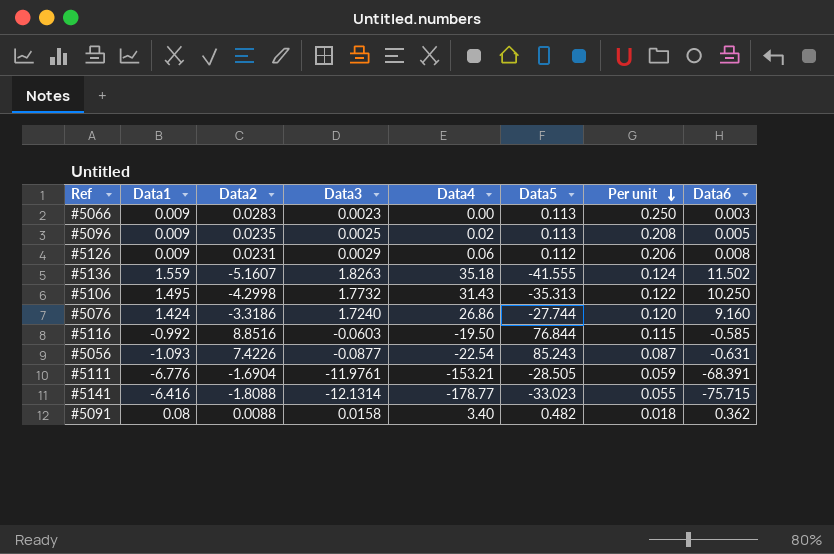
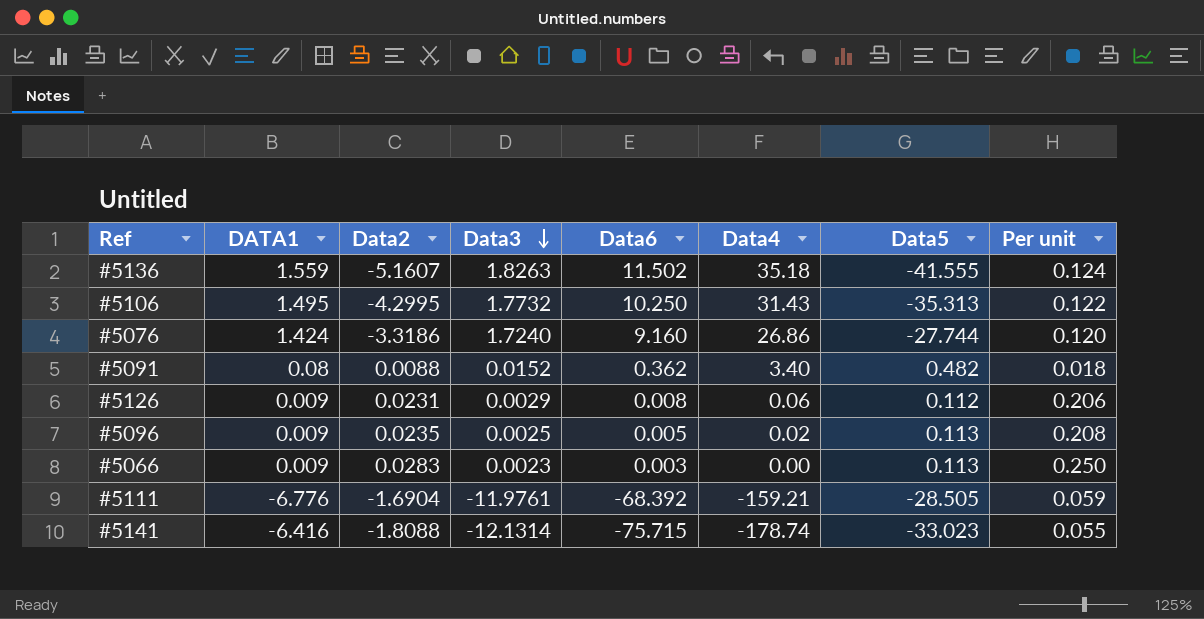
row order: Per unit descending -> Data3 descending
column name: Data1 -> DATA1
column Data6 | position: 8 -> 5
row #5116: -0.992 | 8.8516 | -0.0603 | -19.50 | 76.844 | 0.115 | -0.585 -> none
row #5056: -1.093 | 7.4226 | -0.0877 | -22.54 | 85.243 | 0.087 | -0.631 -> none
#5106 | Data2: -4.2998 -> -4.2995
#5091 | Data3: 0.0158 -> 0.0152
#5111 | Data6: -68.391 -> -68.392
#5111 | Data4: -153.21 -> -159.21
#5141 | Data4: -178.77 -> -178.74

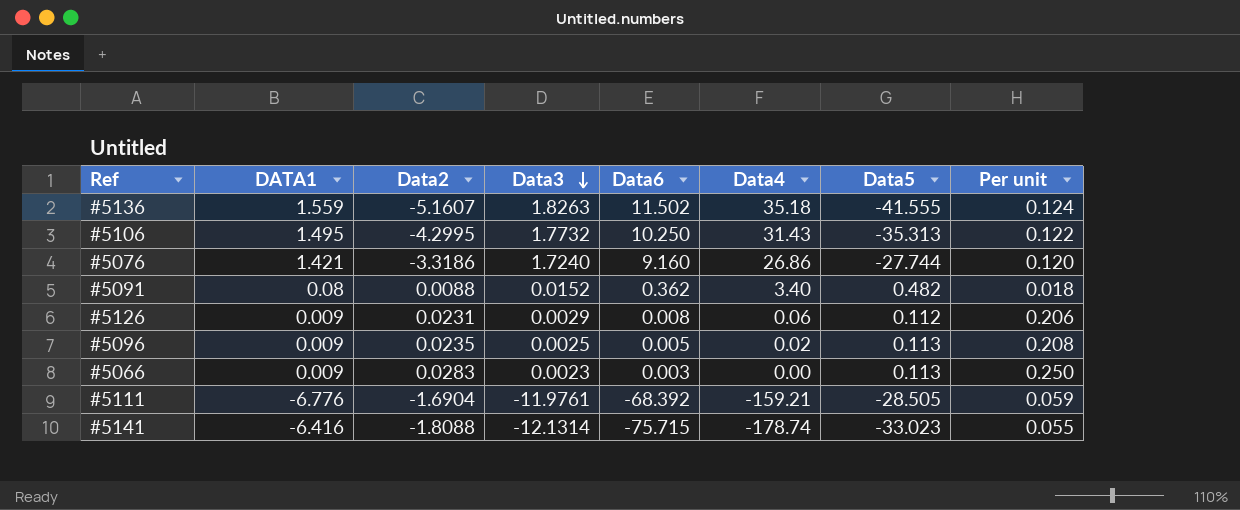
#5076 | DATA1: 1.424 -> 1.421

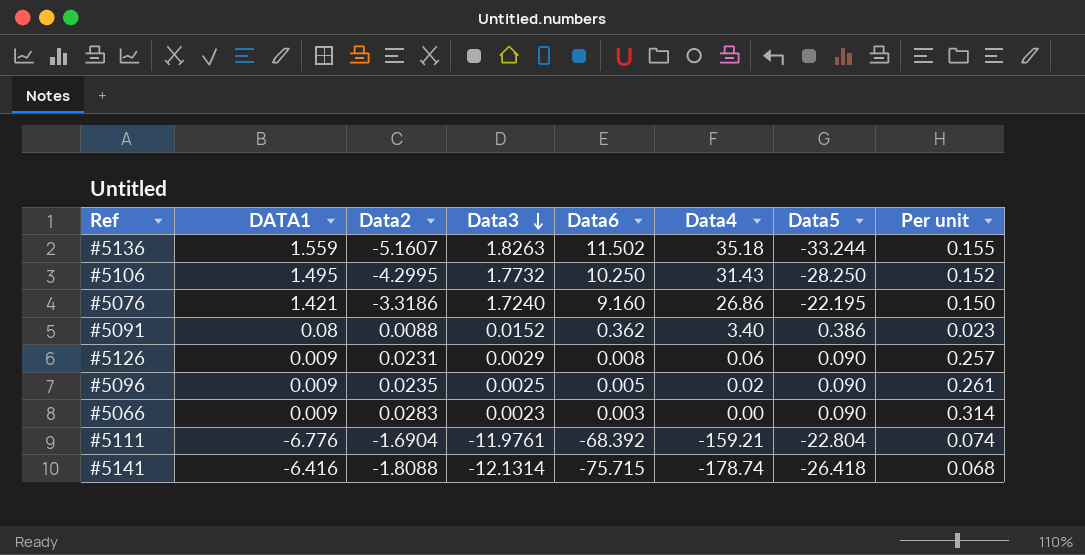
#5136 | Data5: -41.555 -> -33.244
#5136 | Per unit: 0.124 -> 0.155
#5106 | Data5: -35.313 -> -28.250
#5106 | Per unit: 0.122 -> 0.152
#5076 | Data5: -27.744 -> -22.195
#5076 | Per unit: 0.120 -> 0.150
#5091 | Data5: 0.482 -> 0.386
#5091 | Per unit: 0.018 -> 0.023
#5126 | Data5: 0.112 -> 0.090
#5126 | Per unit: 0.206 -> 0.257
#5096 | Data5: 0.113 -> 0.090
#5096 | Per unit: 0.208 -> 0.261
#5066 | Data5: 0.113 -> 0.090
#5066 | Per unit: 0.250 -> 0.314
#5111 | Data5: -28.505 -> -22.804
#5111 | Per unit: 0.059 -> 0.074
#5141 | Data5: -33.023 -> -26.418
#5141 | Per unit: 0.055 -> 0.068

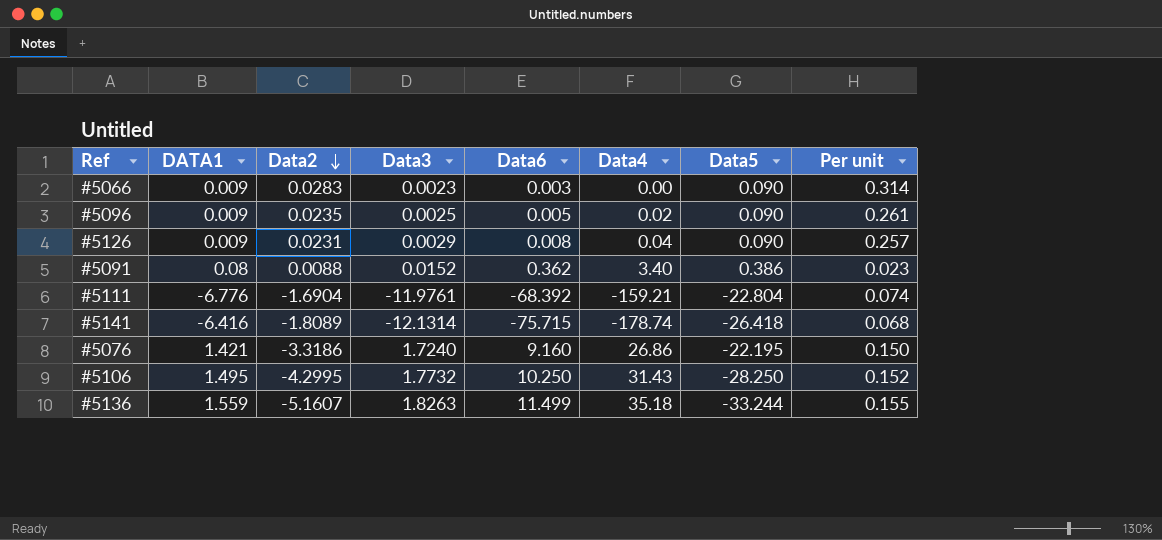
row order: Data3 descending -> Data2 descending
#5126 | Data4: 0.06 -> 0.04
#5141 | Data2: -1.8088 -> -1.8089
#5136 | Data6: 11.502 -> 11.499

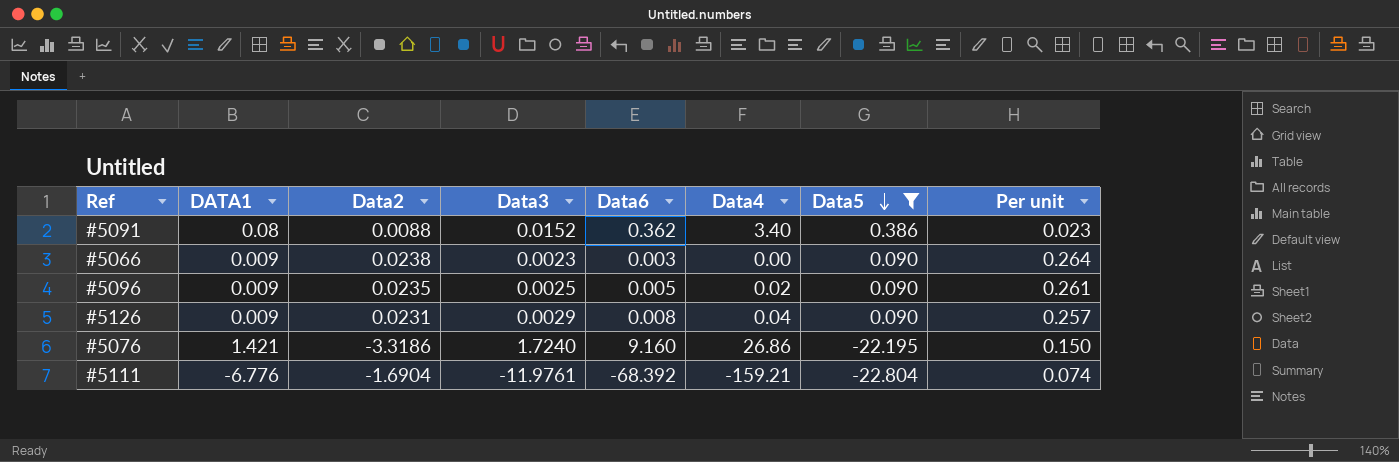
filter: none -> Data5 >= -22.804
row order: Data2 descending -> Data5 descending
#5066 | Data2: 0.0283 -> 0.0238
#5066 | Per unit: 0.314 -> 0.264

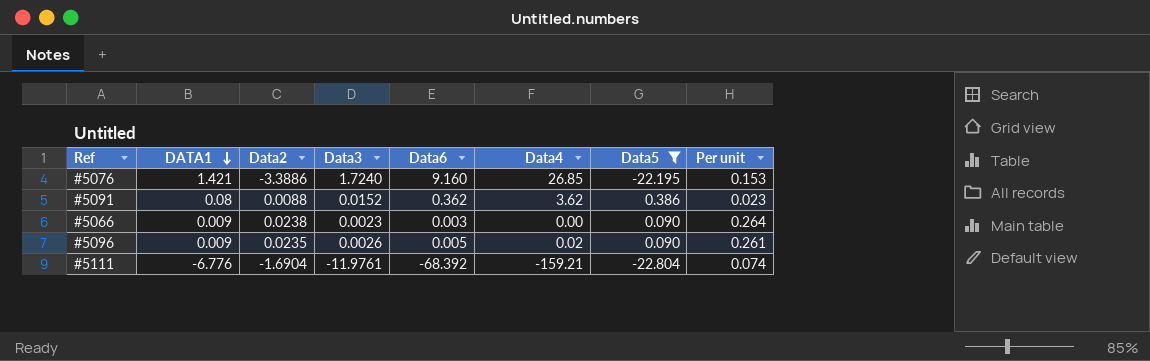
row order: Data5 descending -> DATA1 descending
row #5126: 0.009 | 0.0231 | 0.0029 | 0.008 | 0.04 | 0.090 | 0.257 -> none
#5076 | Data2: -3.3186 -> -3.3886
#5076 | Data4: 26.86 -> 26.85
#5076 | Per unit: 0.150 -> 0.153
#5091 | Data4: 3.40 -> 3.62
#5096 | Data3: 0.0025 -> 0.0026

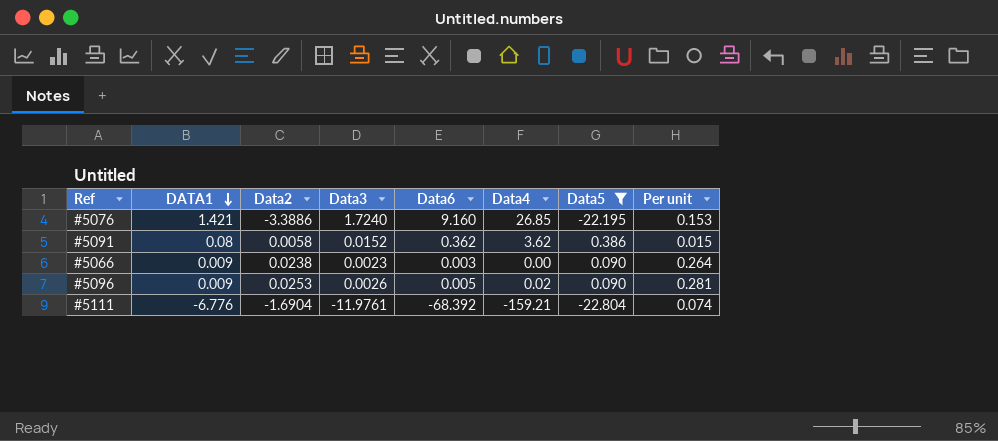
#5091 | Data2: 0.0088 -> 0.0058
#5091 | Per unit: 0.023 -> 0.015
#5096 | Data2: 0.0235 -> 0.0253
#5096 | Per unit: 0.261 -> 0.281

